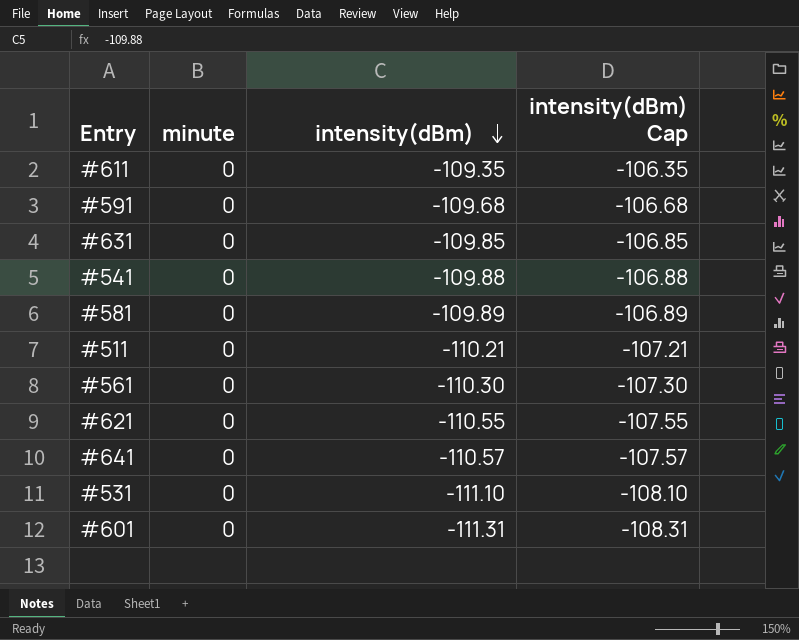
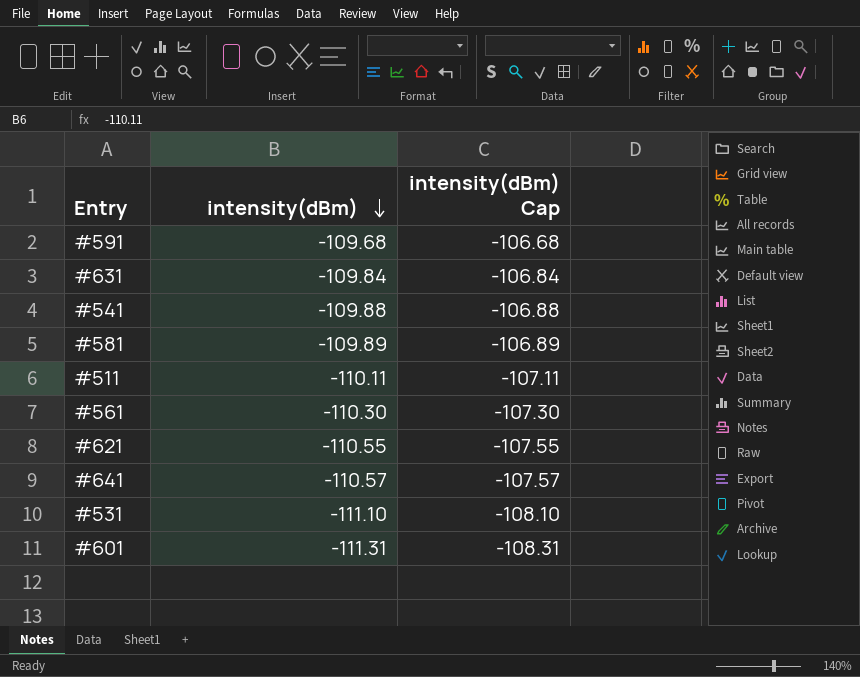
column minute | position: 2 -> none
row #611: 0 | -109.35 | -106.35 -> none
#631 | intensity(dBm): -109.85 -> -109.84
#631 | intensity(dBm) Cap: -106.85 -> -106.84
#511 | intensity(dBm): -110.21 -> -110.11
#511 | intensity(dBm) Cap: -107.21 -> -107.11

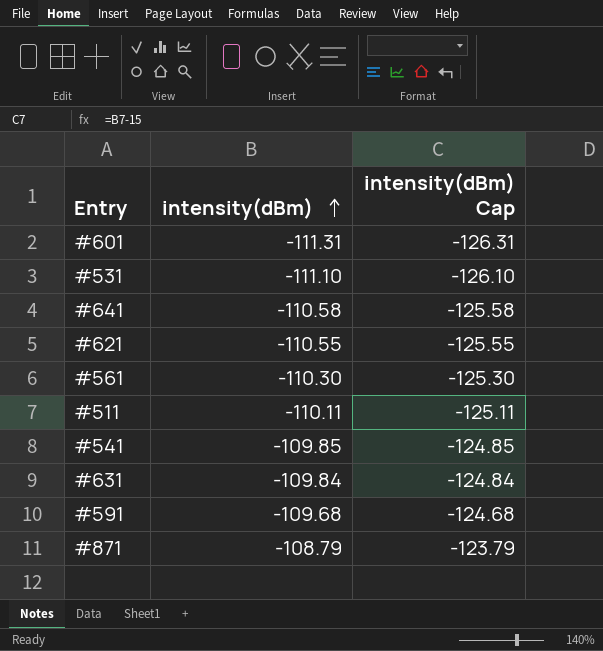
row order: intensity(dBm) descending -> intensity(dBm) ascending
column intensity(dBm) Cap | formula: [intensity(dBm)] + 3 -> [intensity(dBm)] - 15
row #581: -109.89 | -106.89 -> none
#641 | intensity(dBm): -110.57 -> -110.58
#541 | intensity(dBm): -109.88 -> -109.85
row #871: none -> -108.79 | -123.79

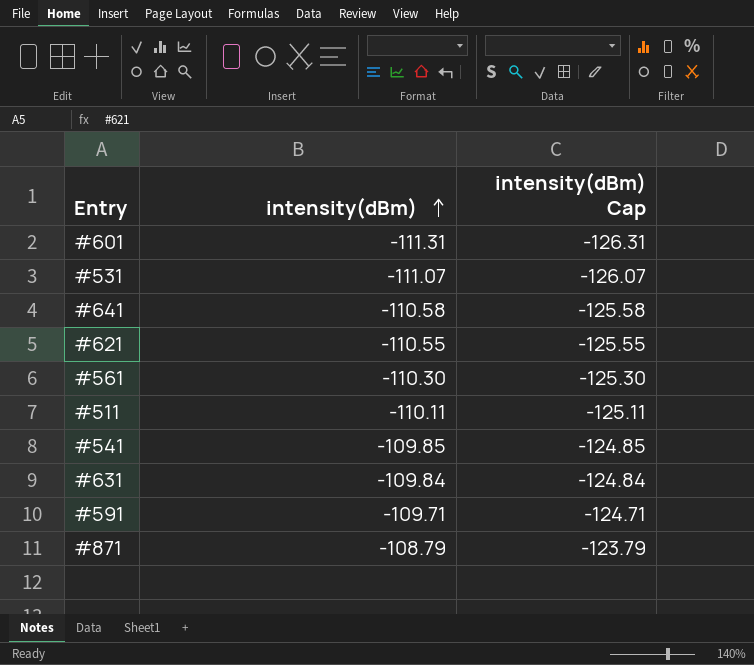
#531 | intensity(dBm): -111.10 -> -111.07
#531 | intensity(dBm) Cap: -126.10 -> -126.07
#591 | intensity(dBm): -109.68 -> -109.71
#591 | intensity(dBm) Cap: -124.68 -> -124.71

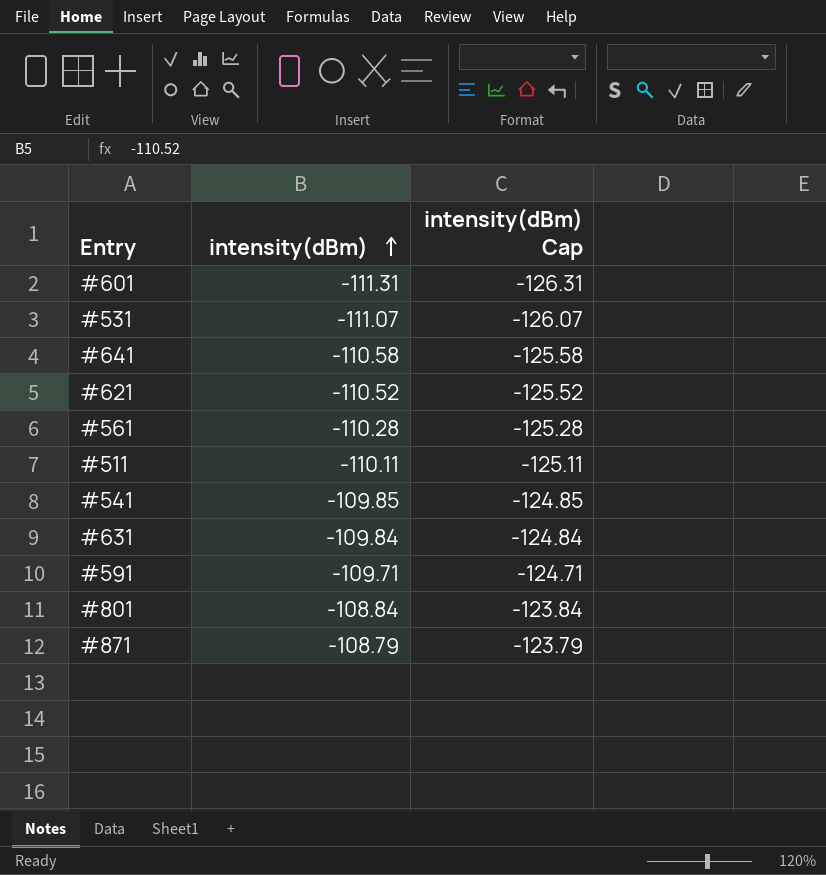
#621 | intensity(dBm): -110.55 -> -110.52
#621 | intensity(dBm) Cap: -125.55 -> -125.52
#561 | intensity(dBm): -110.30 -> -110.28
#561 | intensity(dBm) Cap: -125.30 -> -125.28
row #801: none -> -108.84 | -123.84

